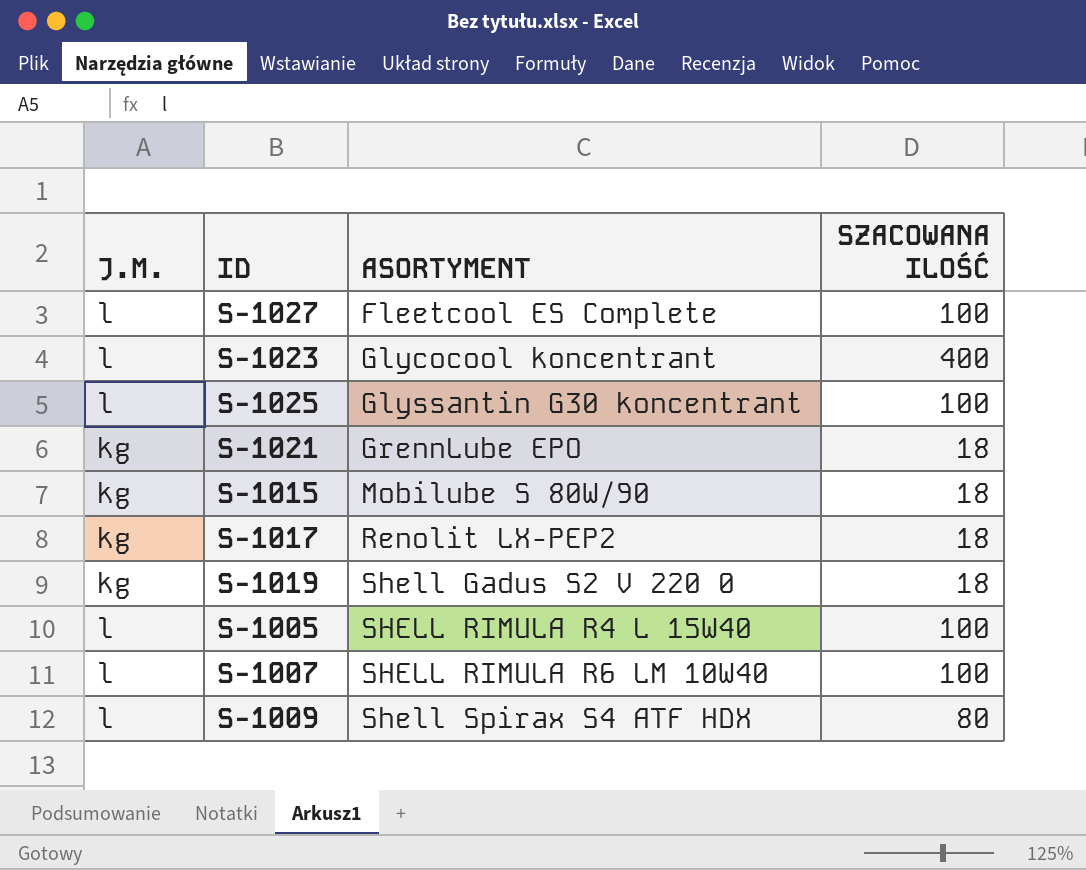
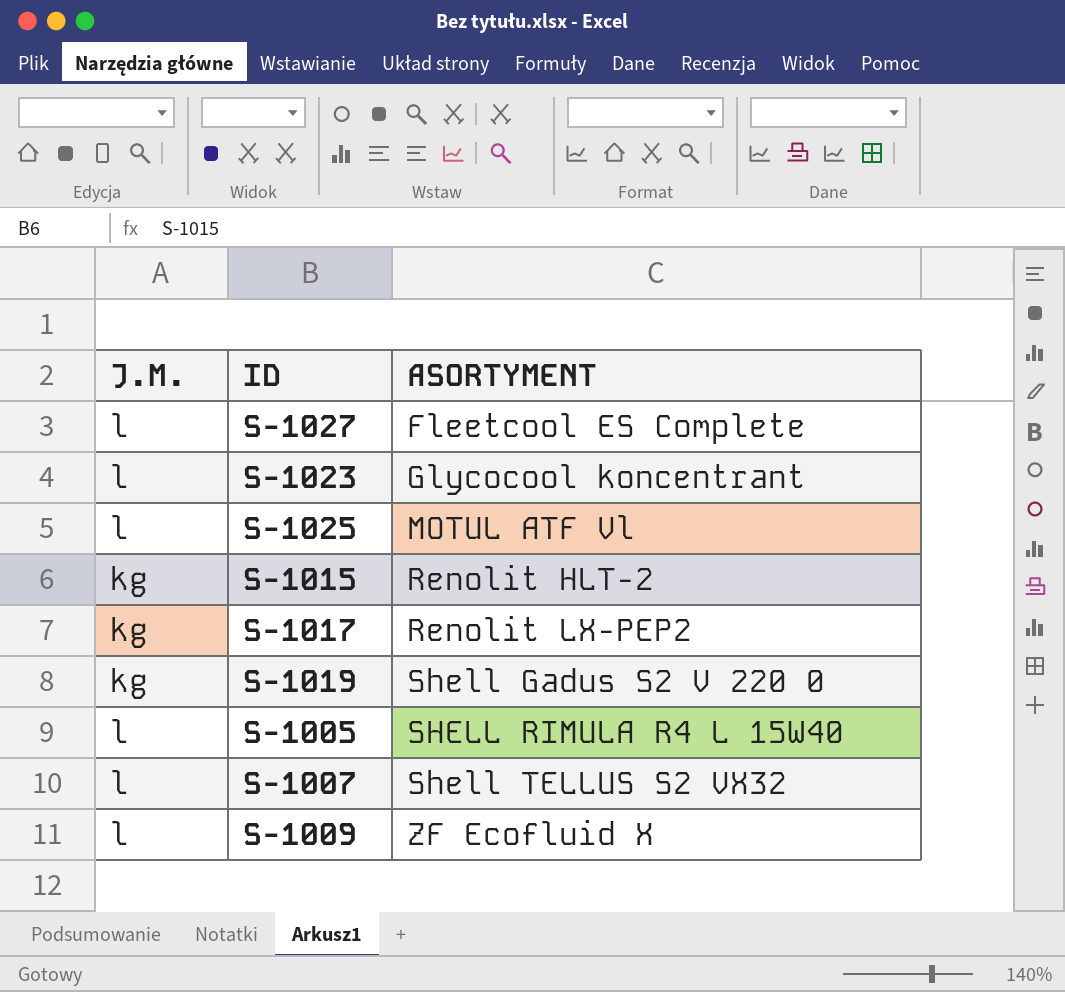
column SZACOWANA ILOŚĆ | position: 4 -> none
row S-1021: kg | GrennLube EPO | 18 -> none
S-1025 | ASORTYMENT: Glyssantin G30 koncentrant -> MOTUL ATF Vl
S-1015 | ASORTYMENT: Mobilube S 80W/90 -> Renolit HLT-2
S-1007 | ASORTYMENT: SHELL RIMULA R6 LM 10W40 -> Shell TELLUS S2 VX32
S-1009 | ASORTYMENT: Shell Spirax S4 ATF HDX -> ZF Ecofluid X

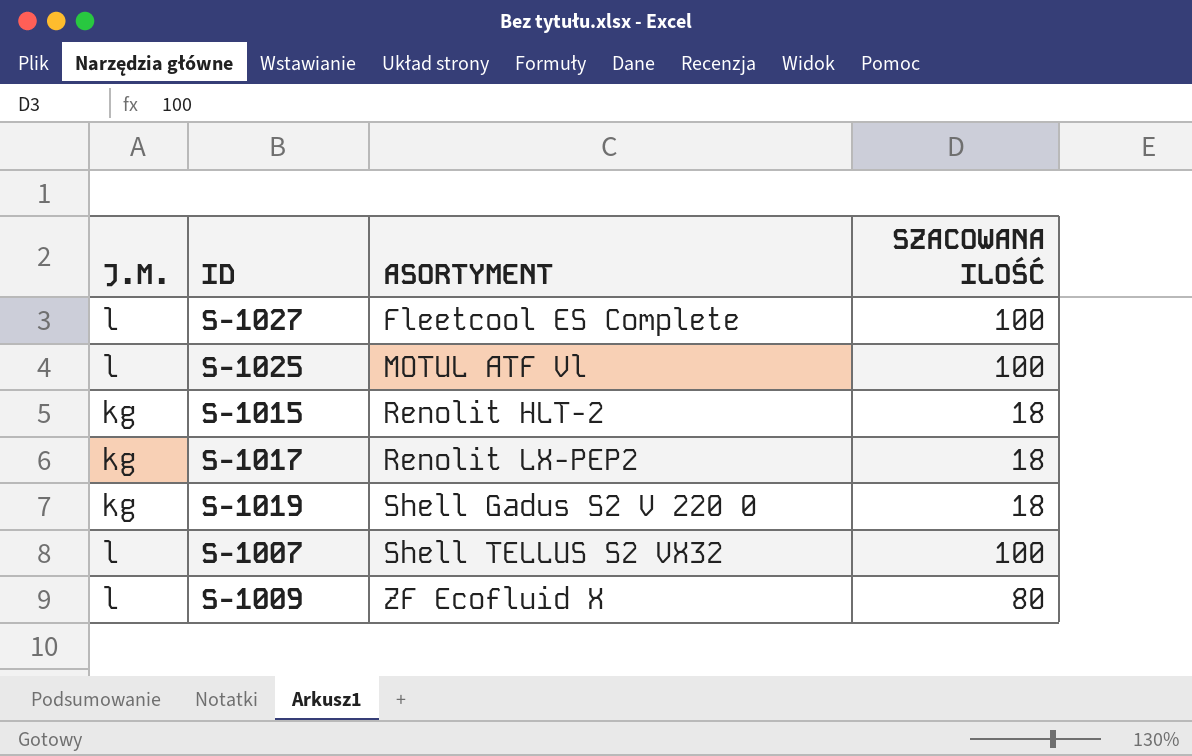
column SZACOWANA ILOŚĆ | position: none -> 4
row S-1023: l | Glycocool koncentrant -> none
row S-1005: l | SHELL RIMULA R4 L 15W40 -> none

